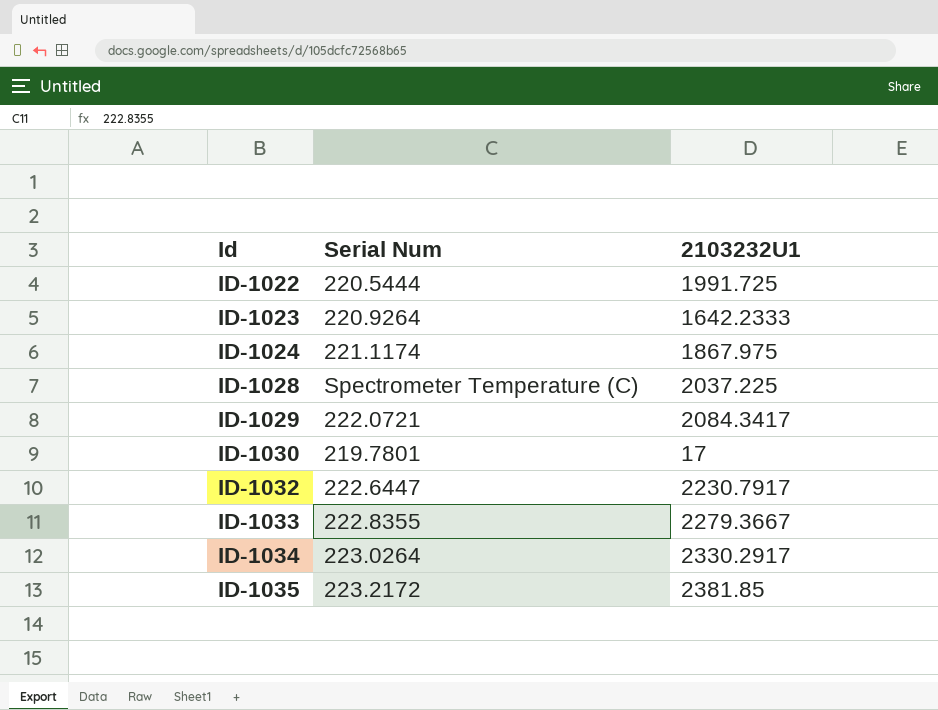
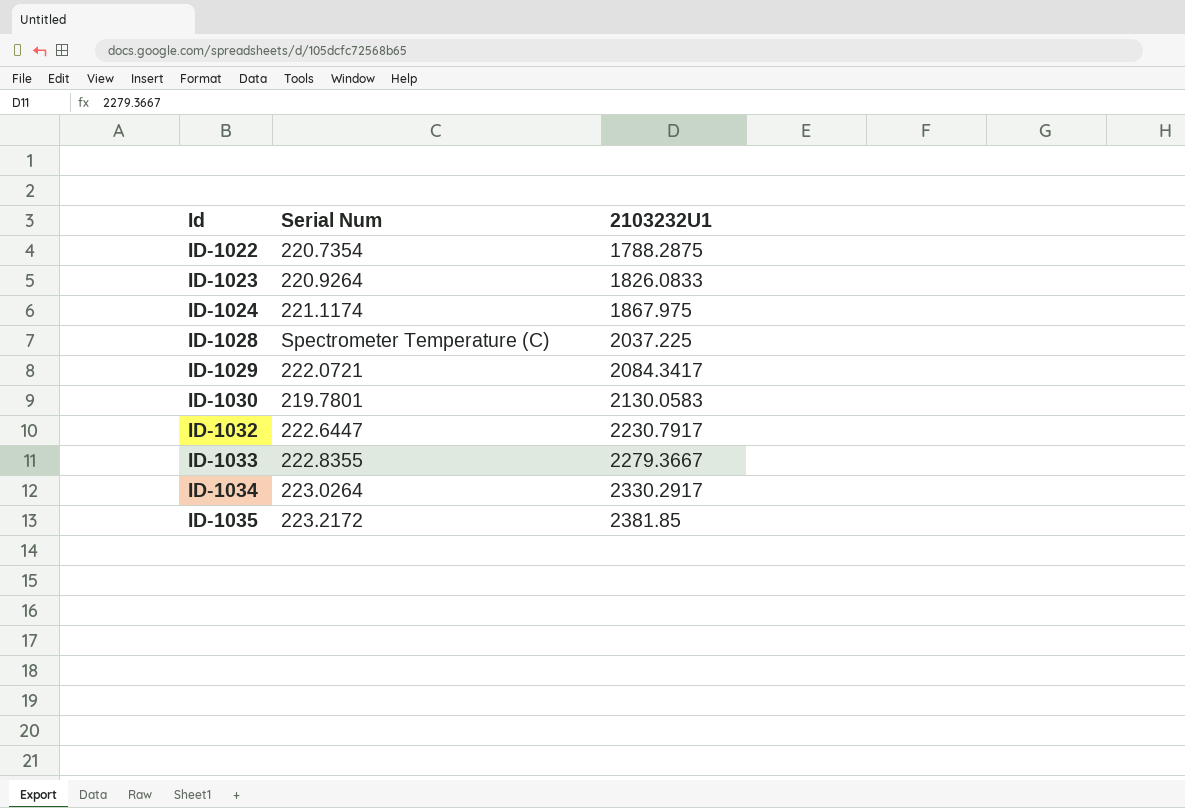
ID-1022 | Serial Num: 220.5444 -> 220.7354
ID-1022 | 2103232U1: 1991.725 -> 1788.2875
ID-1023 | 2103232U1: 1642.2333 -> 1826.0833
ID-1030 | 2103232U1: 17 -> 2130.0583

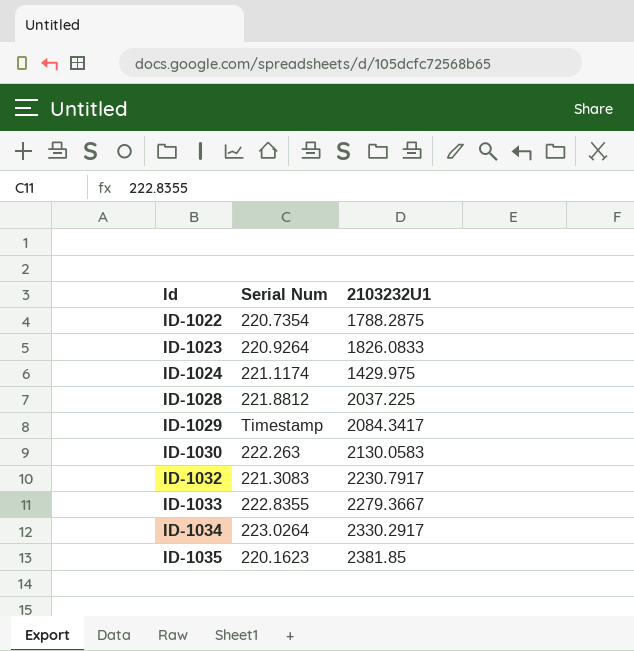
ID-1024 | 2103232U1: 1867.975 -> 1429.975
ID-1028 | Serial Num: Spectrometer Temperature (C) -> 221.8812
ID-1029 | Serial Num: 222.0721 -> Timestamp
ID-1030 | Serial Num: 219.7801 -> 222.263
ID-1032 | Serial Num: 222.6447 -> 221.3083
ID-1035 | Serial Num: 223.2172 -> 220.1623

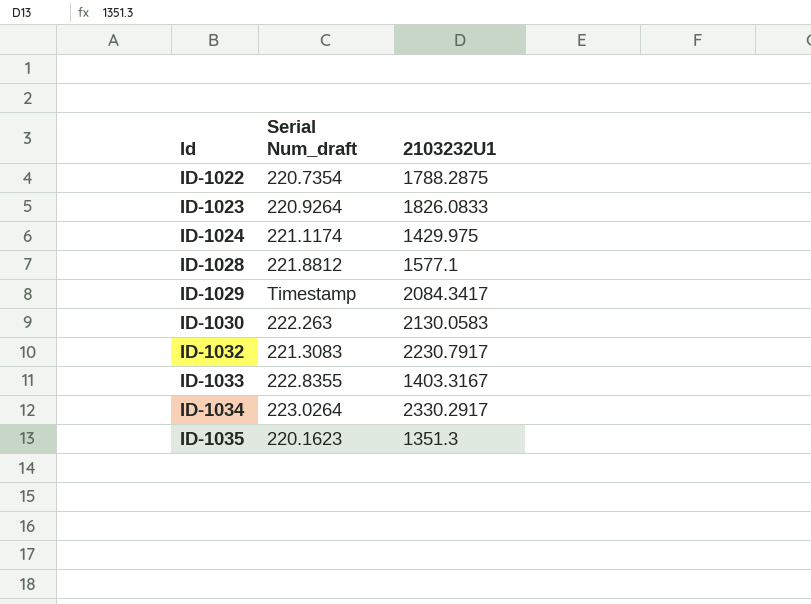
column name: Serial Num -> Serial Num_draft
ID-1028 | 2103232U1: 2037.225 -> 1577.1
ID-1033 | 2103232U1: 2279.3667 -> 1403.3167
ID-1035 | 2103232U1: 2381.85 -> 1351.3

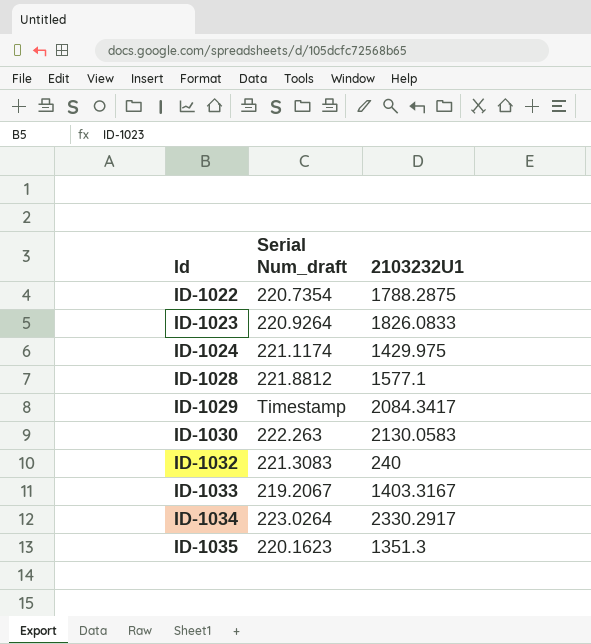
ID-1032 | 2103232U1: 2230.7917 -> 240
ID-1033 | Serial Num_draft: 222.8355 -> 219.2067

